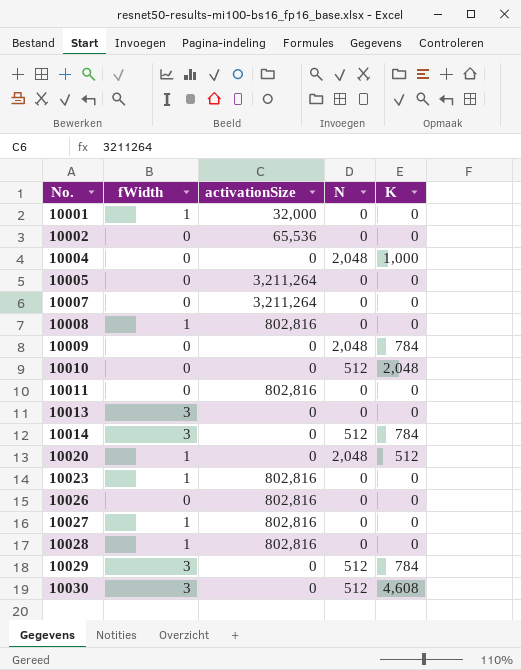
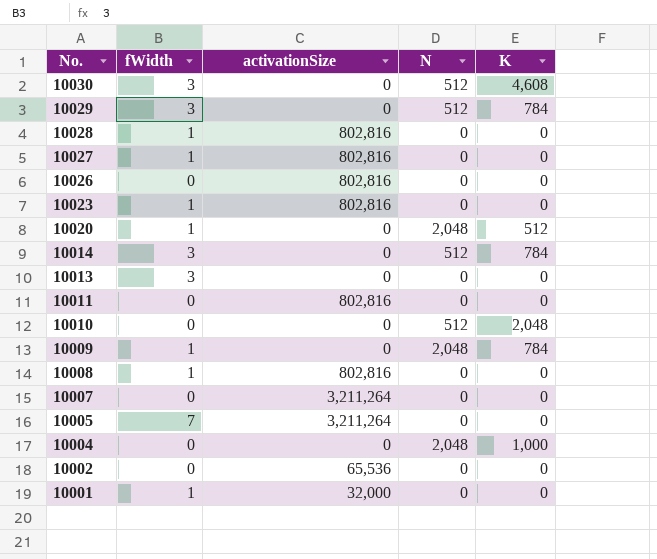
row order: No. ascending -> No. descending
10009 | fWidth: 0 -> 1
10005 | fWidth: 0 -> 7

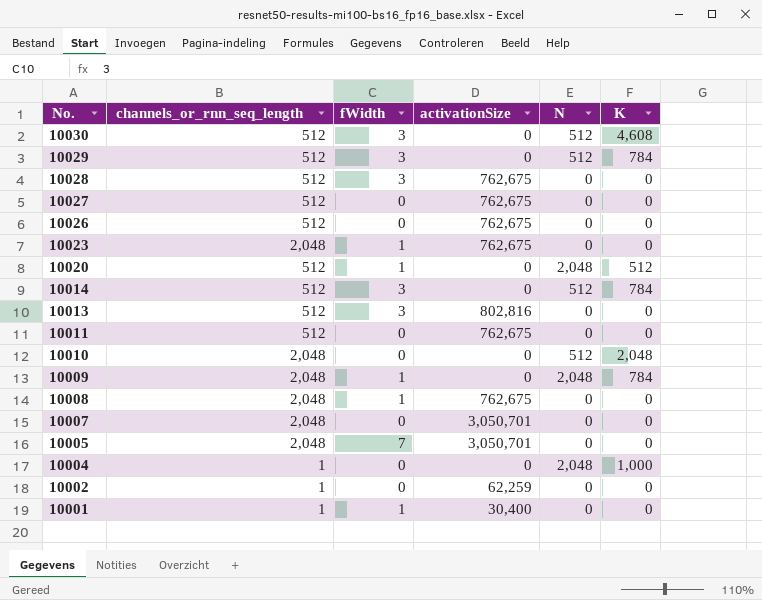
column channels_or_rnn_seq_length | position: none -> 2
10028 | fWidth: 1 -> 3
10028 | activationSize: 802,816 -> 762,675
10027 | fWidth: 1 -> 0
10027 | activationSize: 802,816 -> 762,675
10026 | activationSize: 802,816 -> 762,675
10023 | activationSize: 802,816 -> 762,675
10013 | activationSize: 0 -> 802,816
10011 | activationSize: 802,816 -> 762,675
10008 | activationSize: 802,816 -> 762,675
10007 | activationSize: 3,211,264 -> 3,050,701
10005 | activationSize: 3,211,264 -> 3,050,701
10002 | activationSize: 65,536 -> 62,259
10001 | activationSize: 32,000 -> 30,400

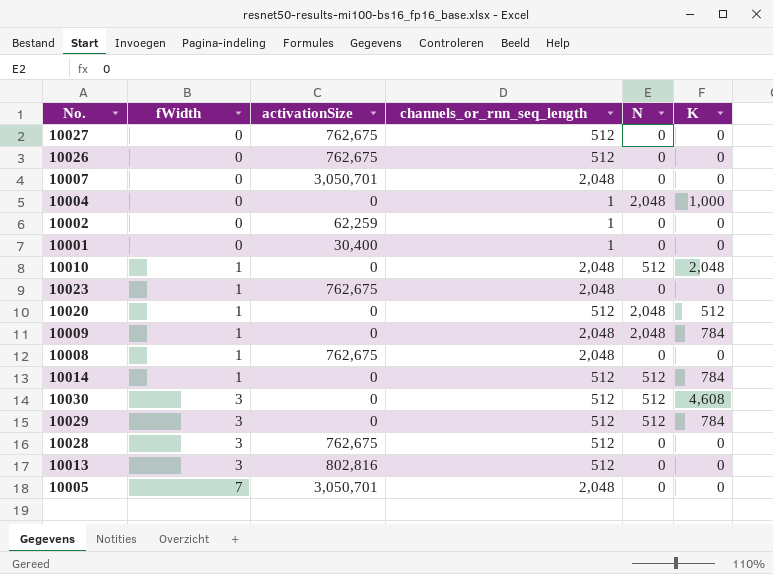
row order: No. descending -> fWidth ascending
column channels_or_rnn_seq_length | position: 2 -> 4
row 10011: 512 | 0 | 762,675 | 0 | 0 -> none
10001 | fWidth: 1 -> 0
10010 | fWidth: 0 -> 1
10014 | fWidth: 3 -> 1

